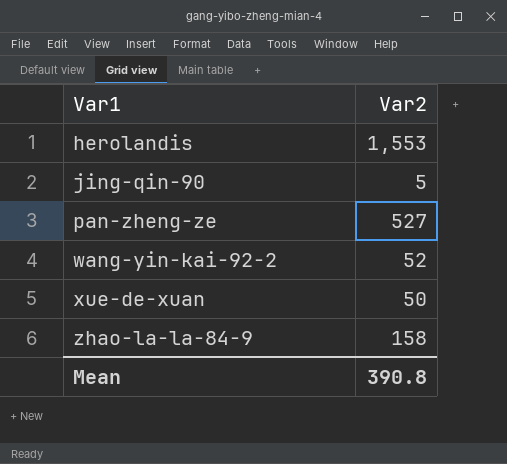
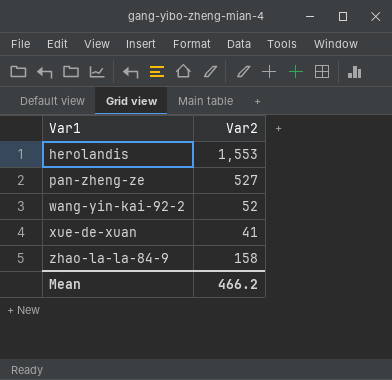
row jing-qin-90: 5 -> none
xue-de-xuan | Var2: 50 -> 41
Mean | Var2: 390.8 -> 466.2

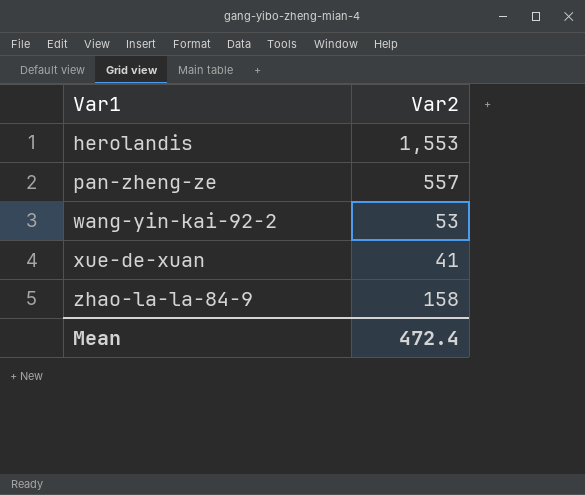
pan-zheng-ze | Var2: 527 -> 557
wang-yin-kai-92-2 | Var2: 52 -> 53
Mean | Var2: 466.2 -> 472.4

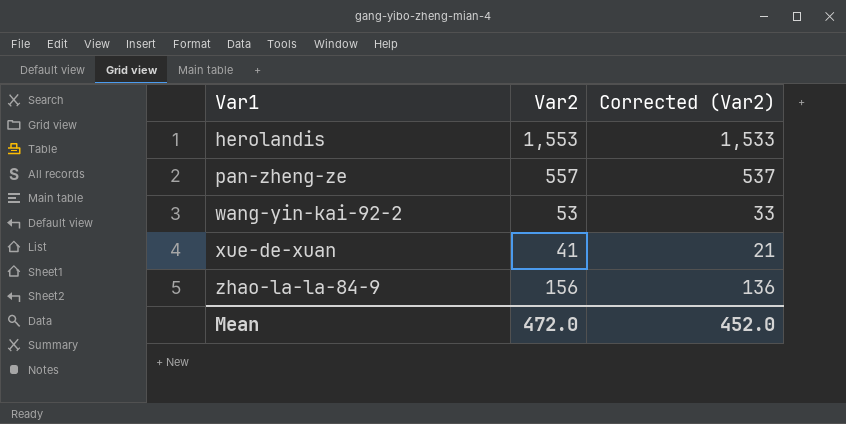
column Corrected (Var2) | formula: none -> [Var2] - 20
zhao-la-la-84-9 | Var2: 158 -> 156
Mean | Var2: 472.4 -> 472.0

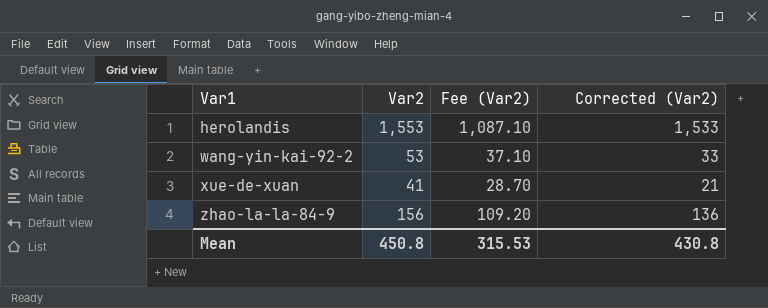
column Fee (Var2) | formula: none -> [Var2] * 0.7
row pan-zheng-ze: 557 | 537 -> none
Mean | Var2: 472.0 -> 450.8
Mean | Corrected (Var2): 452.0 -> 430.8

